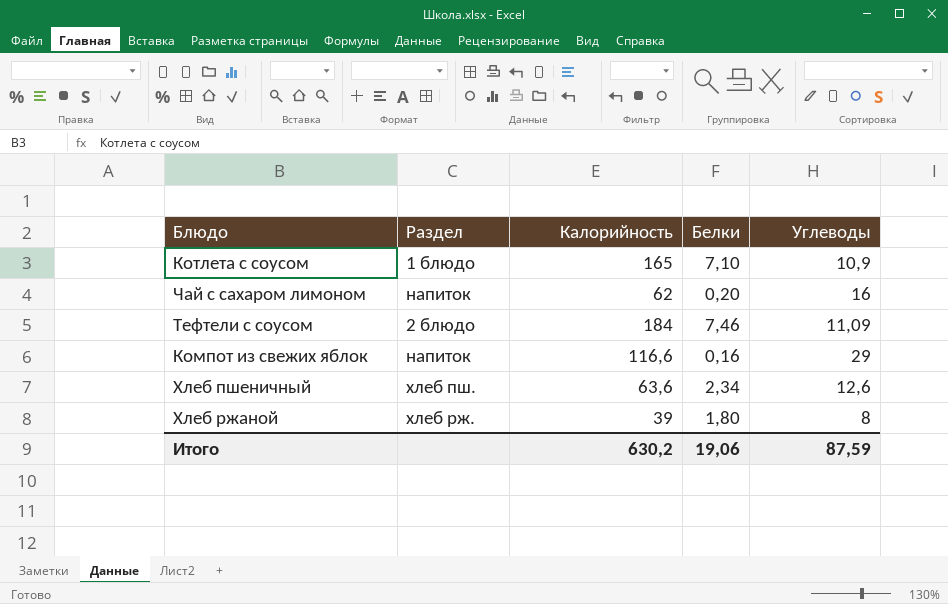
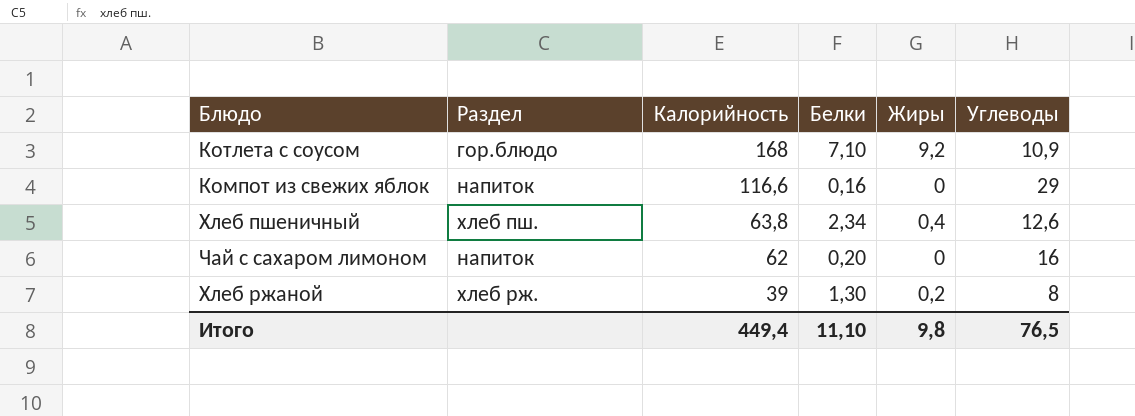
row order: none -> Калорийность descending
column Жиры | position: none -> 5
row Тефтели с соусом: 2 блюдо | 184 | 7,46 | 11,09 -> none
Котлета с соусом | Раздел: 1 блюдо -> гор.блюдо
Котлета с соусом | Калорийность: 165 -> 168
Хлеб пшеничный | Калорийность: 63,6 -> 63,8
Хлеб ржаной | Белки: 1,80 -> 1,30
Итого | Калорийность: 630,2 -> 449,4
Итого | Белки: 19,06 -> 11,10
Итого | Углеводы: 87,59 -> 76,5

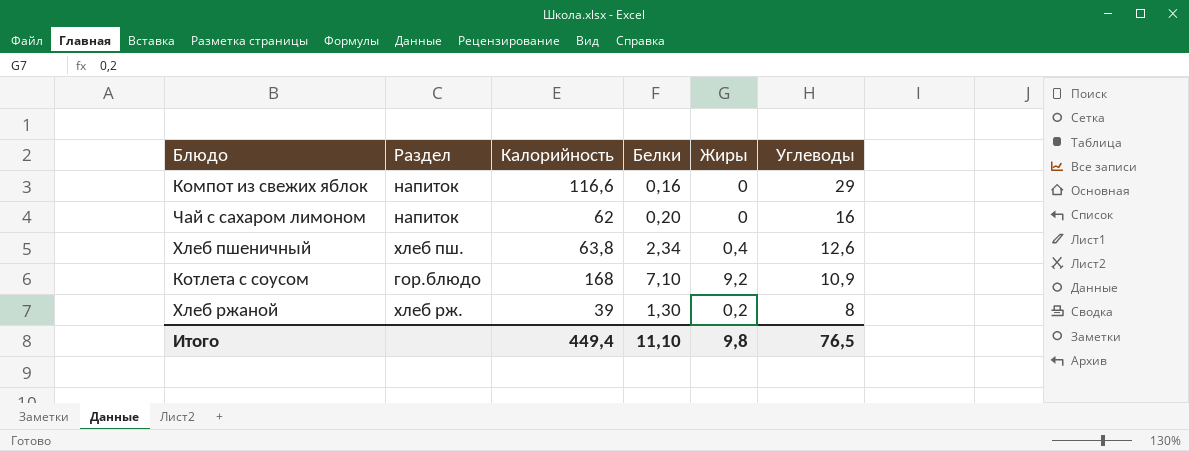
row order: Калорийность descending -> Углеводы descending

